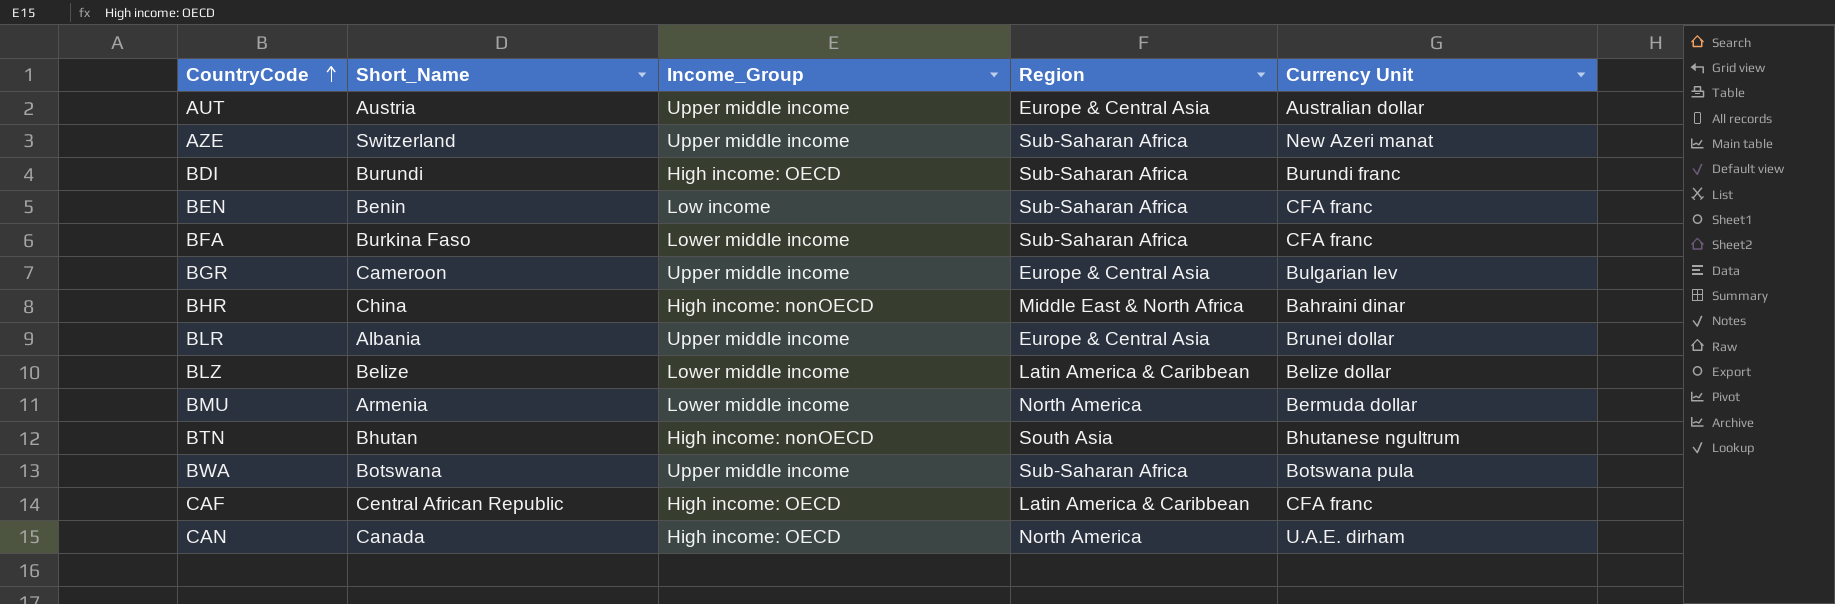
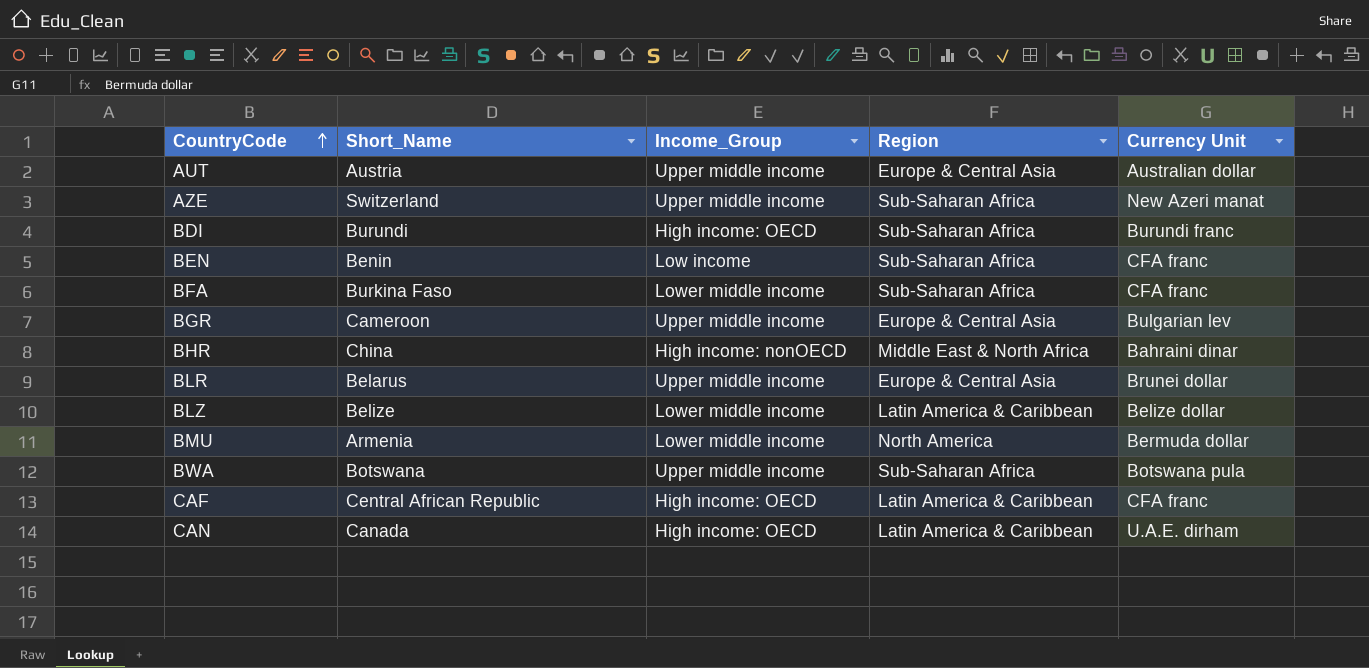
row BTN: Bhutan | High income: nonOECD | South Asia | Bhutanese ngultrum -> none
BLR | Short_Name: Albania -> Belarus
CAN | Region: North America -> Latin America & Caribbean

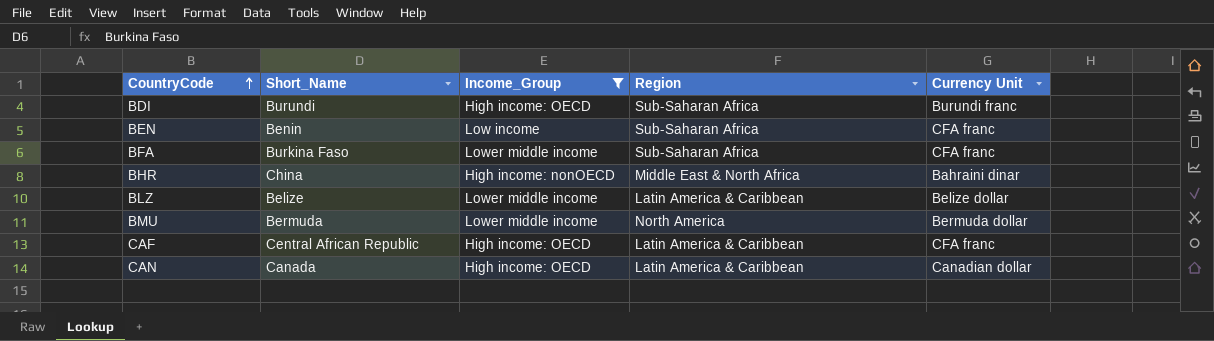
filter: none -> Income_Group != Upper middle income
BMU | Short_Name: Armenia -> Bermuda
CAN | Currency Unit: U.A.E. dirham -> Canadian dollar

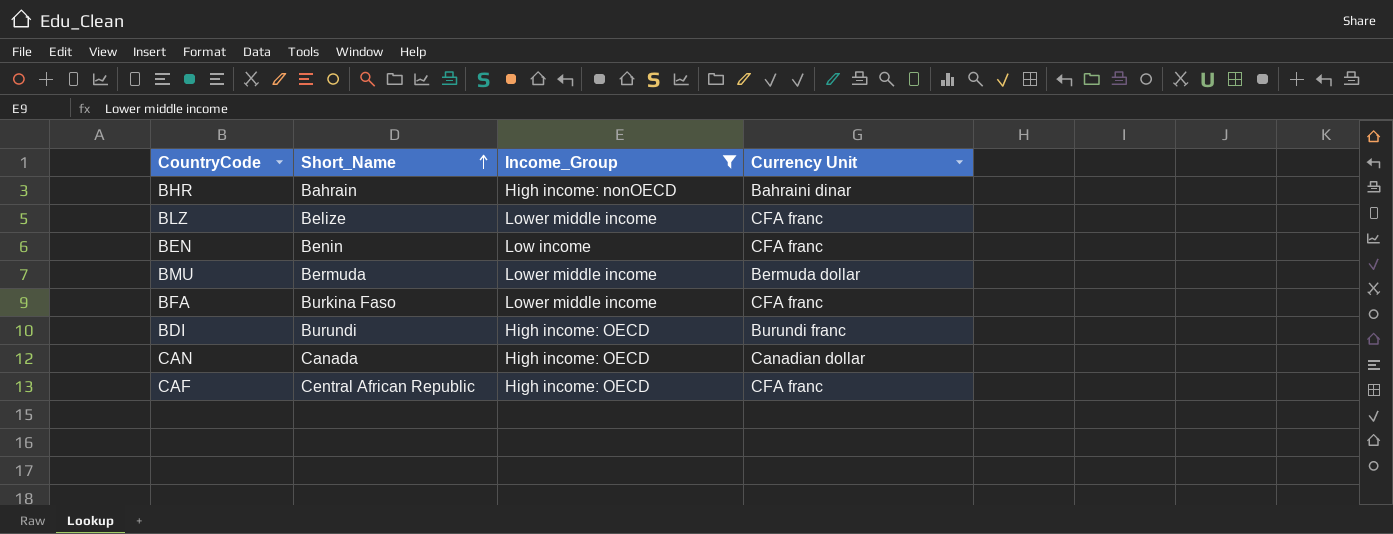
row order: CountryCode ascending -> Short_Name ascending
column Region | position: 4 -> none
BHR | Short_Name: China -> Bahrain
BLZ | Currency Unit: Belize dollar -> CFA franc

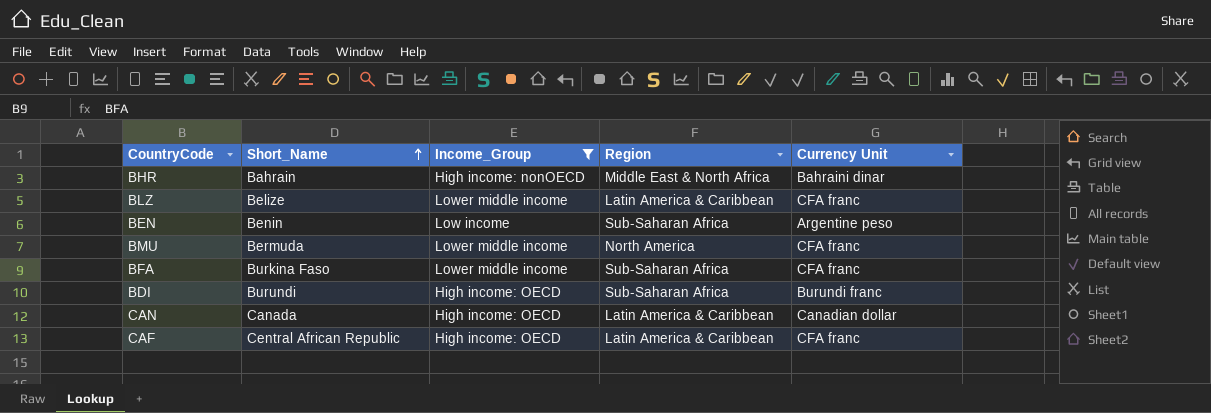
column Region | position: none -> 4
BEN | Currency Unit: CFA franc -> Argentine peso
BMU | Currency Unit: Bermuda dollar -> CFA franc

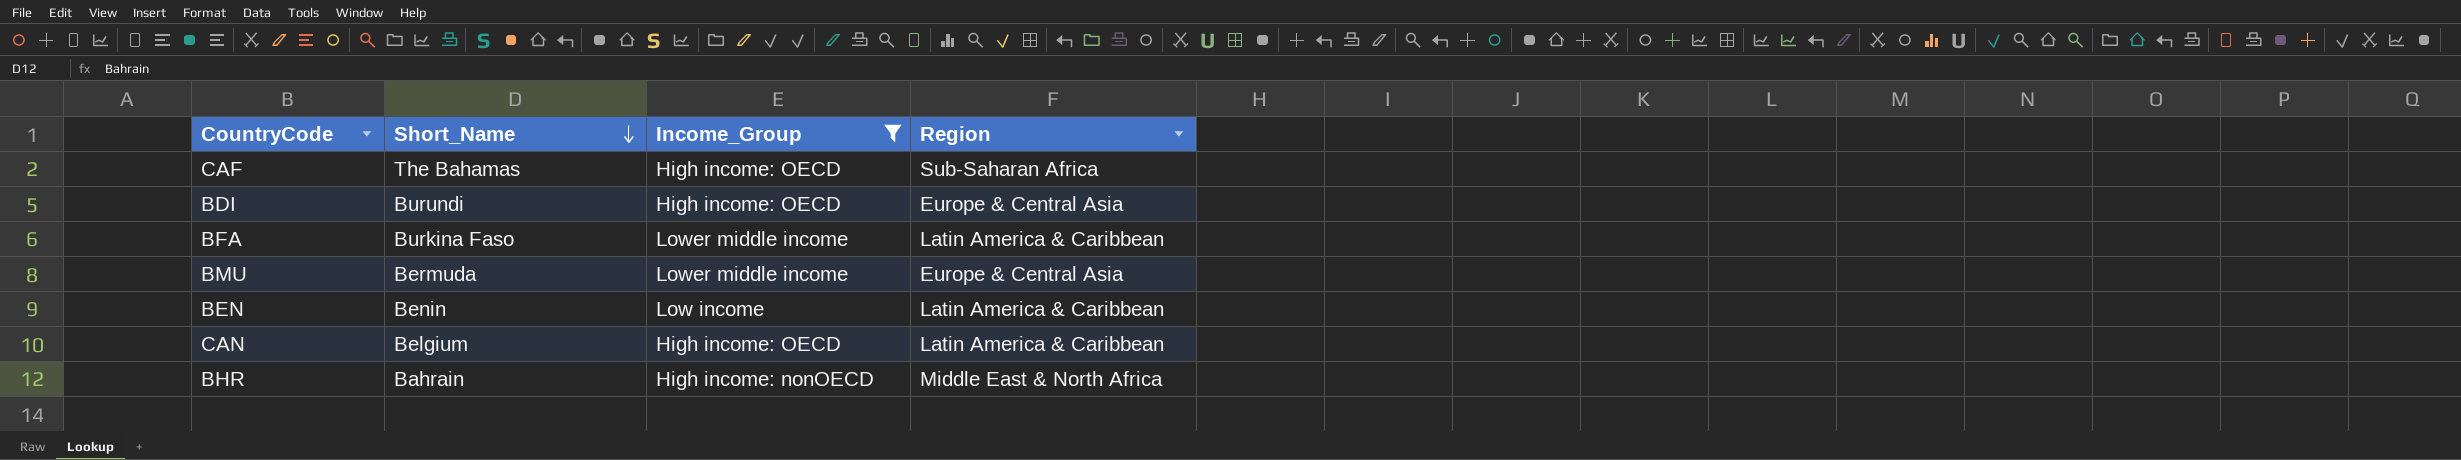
row order: Short_Name ascending -> Short_Name descending
column Currency Unit | position: 5 -> none
row BLZ: Belize | Lower middle income | Latin America & Caribbean | CFA franc -> none
CAF | Short_Name: Central African Republic -> The Bahamas
CAF | Region: Latin America & Caribbean -> Sub-Saharan Africa
BDI | Region: Sub-Saharan Africa -> Europe & Central Asia
BFA | Region: Sub-Saharan Africa -> Latin America & Caribbean
BMU | Region: North America -> Europe & Central Asia
BEN | Region: Sub-Saharan Africa -> Latin America & Caribbean
CAN | Short_Name: Canada -> Belgium

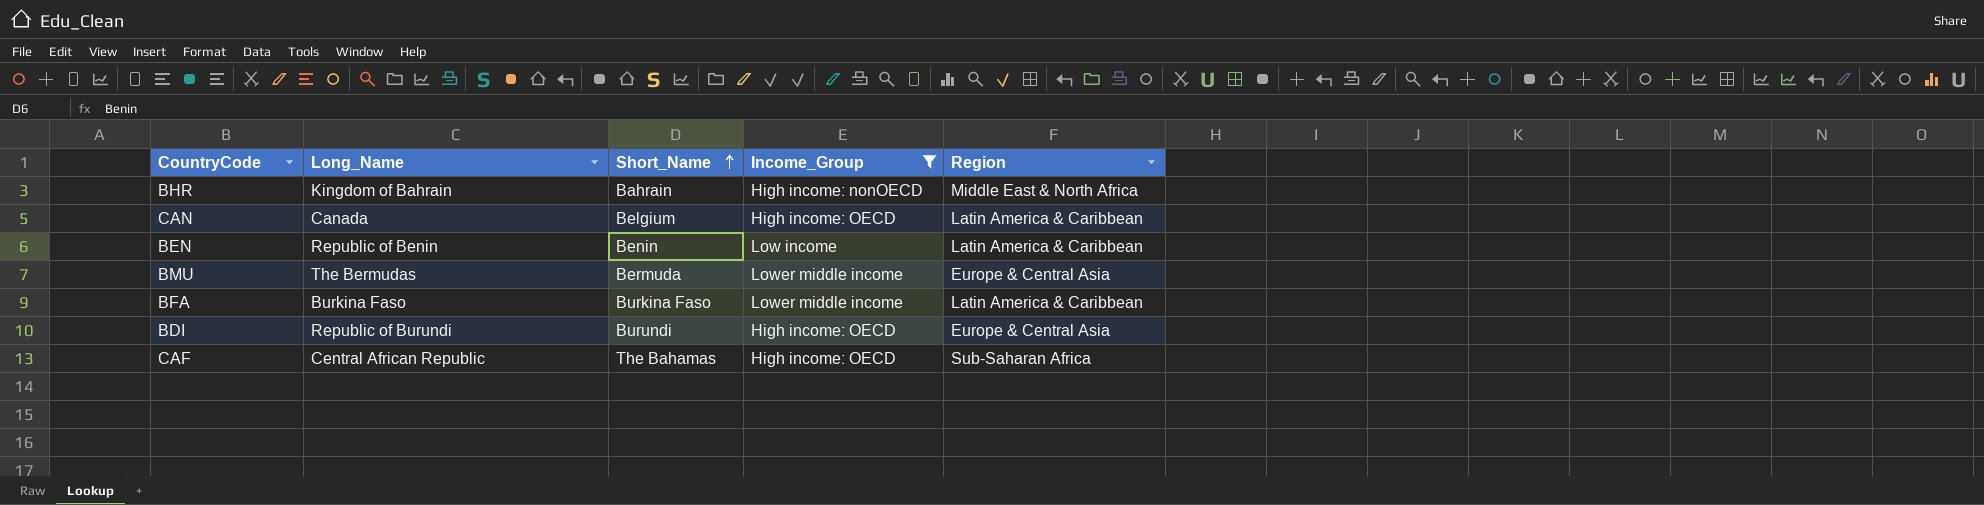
row order: Short_Name descending -> Short_Name ascending
column Long_Name | position: none -> 2

